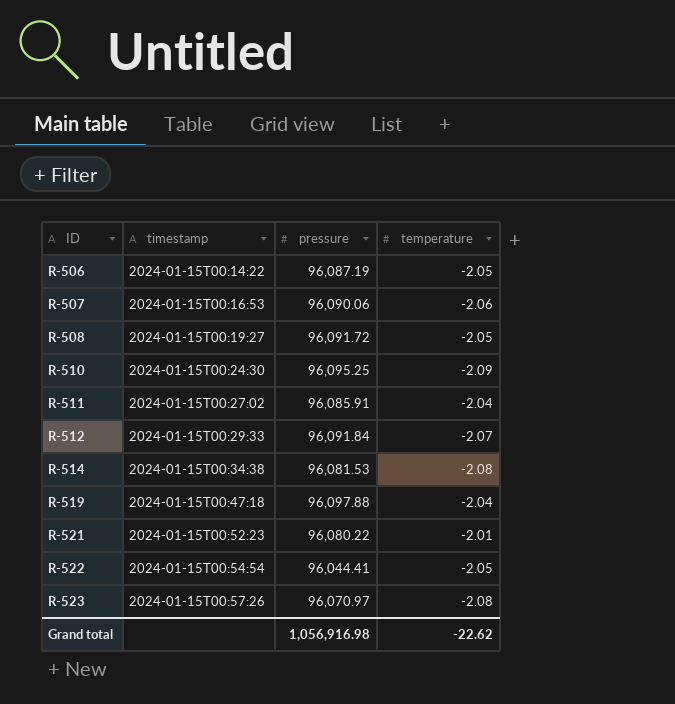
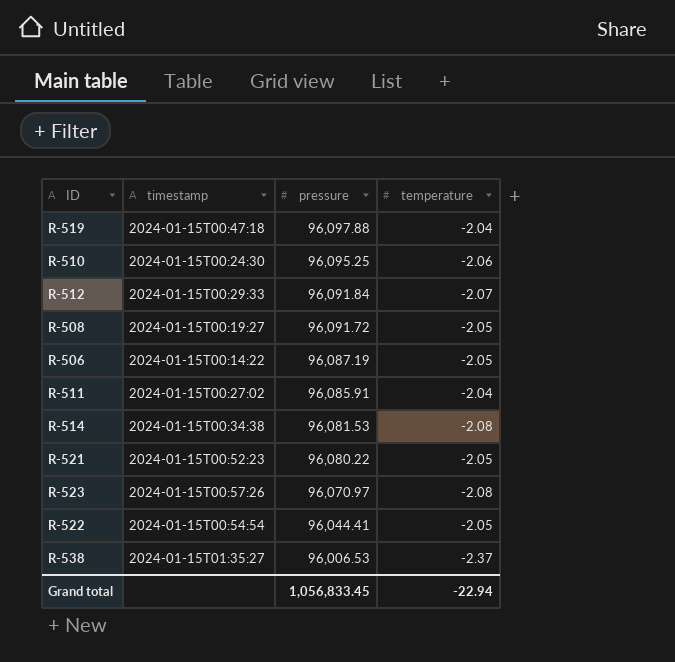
row order: ID ascending -> pressure descending
row R-507: 2024-01-15T00:16:53 | 96,090.06 | -2.06 -> none
R-510 | temperature: -2.09 -> -2.06
R-521 | temperature: -2.01 -> -2.05
row R-538: none -> 2024-01-15T01:35:27 | 96,006.53 | -2.37
Grand total | pressure: 1,056,916.98 -> 1,056,833.45
Grand total | temperature: -22.62 -> -22.94

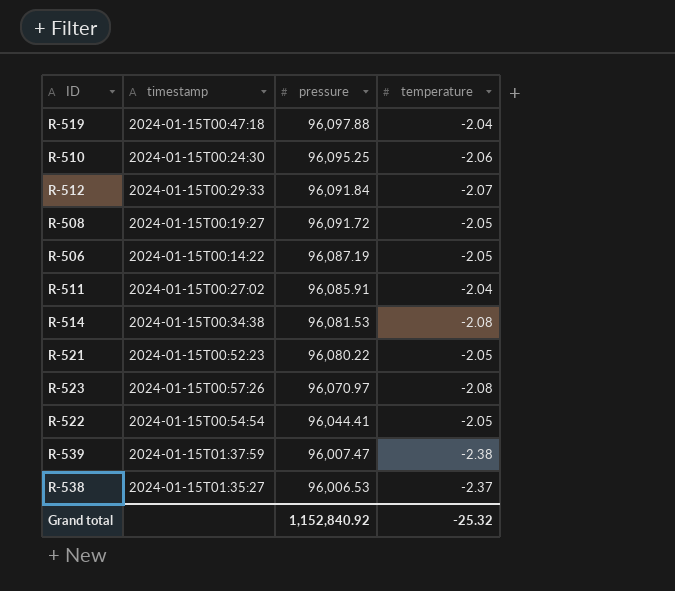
row R-539: none -> 2024-01-15T01:37:59 | 96,007.47 | -2.38
Grand total | pressure: 1,056,833.45 -> 1,152,840.92
Grand total | temperature: -22.94 -> -25.32

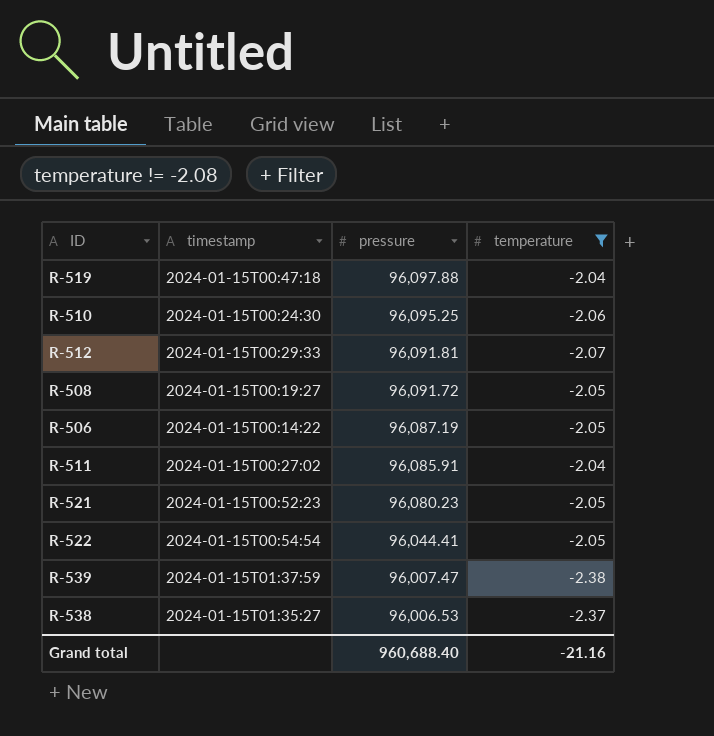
filter: none -> temperature != -2.08
R-512 | pressure: 96,091.84 -> 96,091.81
R-521 | pressure: 96,080.22 -> 96,080.23
Grand total | pressure: 1,152,840.92 -> 960,688.40
Grand total | temperature: -25.32 -> -21.16

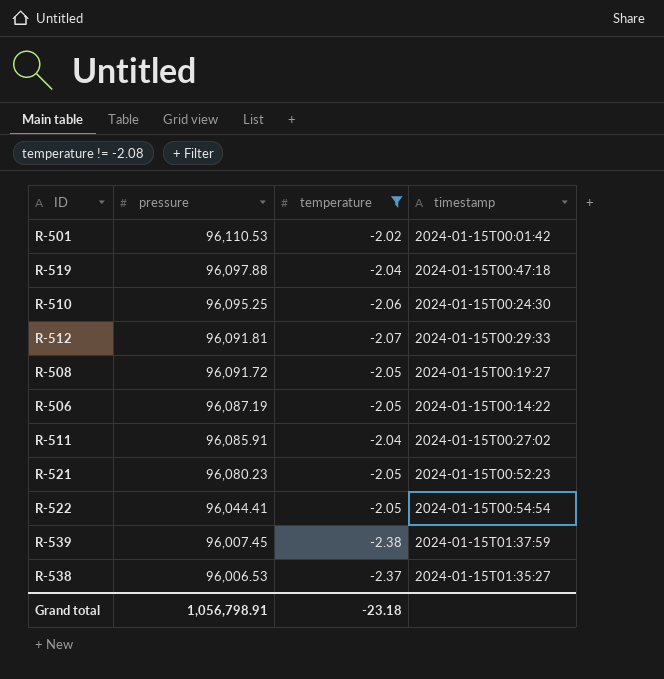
column timestamp | position: 2 -> 4
row R-501: none -> 96,110.53 | -2.02 | 2024-01-15T00:01:42
R-539 | pressure: 96,007.47 -> 96,007.45
Grand total | pressure: 960,688.40 -> 1,056,798.91
Grand total | temperature: -21.16 -> -23.18

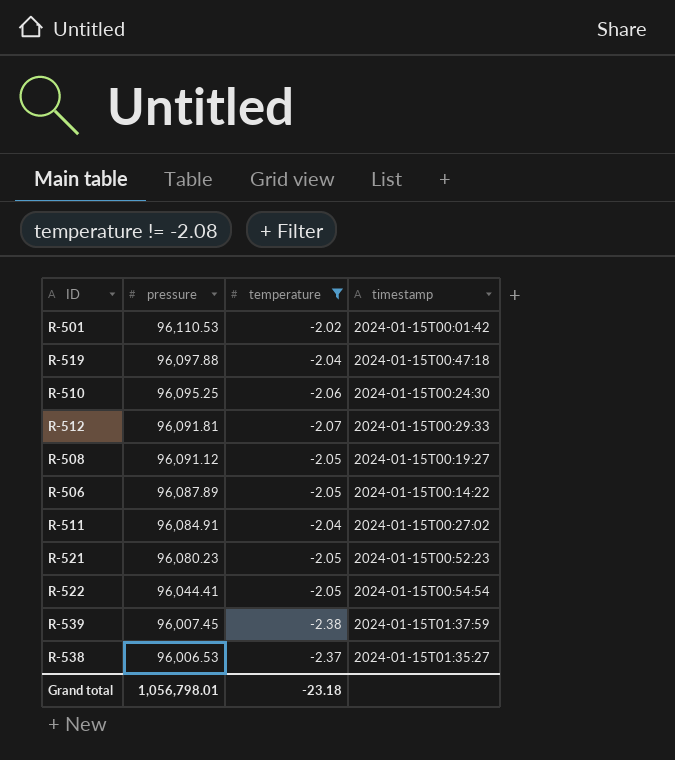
R-508 | pressure: 96,091.72 -> 96,091.12
R-506 | pressure: 96,087.19 -> 96,087.89
R-511 | pressure: 96,085.91 -> 96,084.91
Grand total | pressure: 1,056,798.91 -> 1,056,798.01

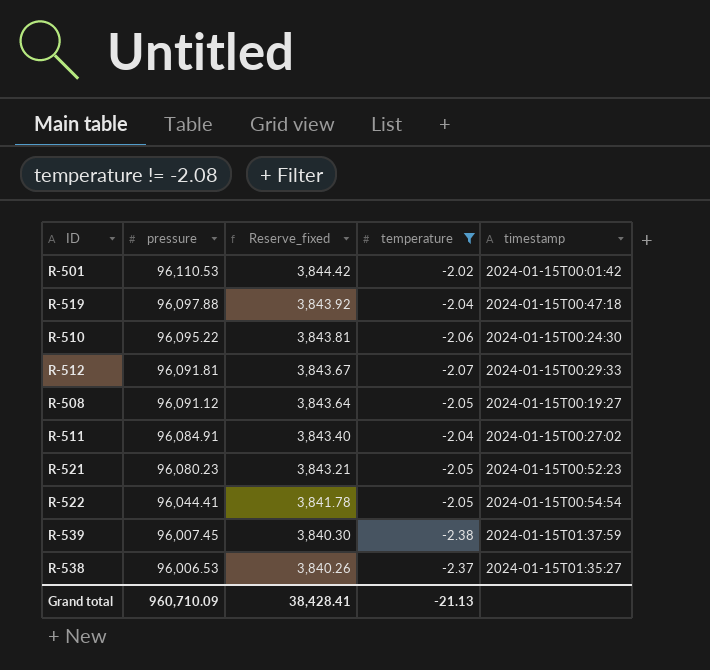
column Reserve_fixed | formula: none -> [pressure] * 0.04
row R-506: 96,087.89 | -2.05 | 2024-01-15T00:14:22 -> none
R-510 | pressure: 96,095.25 -> 96,095.22
Grand total | pressure: 1,056,798.01 -> 960,710.09
Grand total | temperature: -23.18 -> -21.13

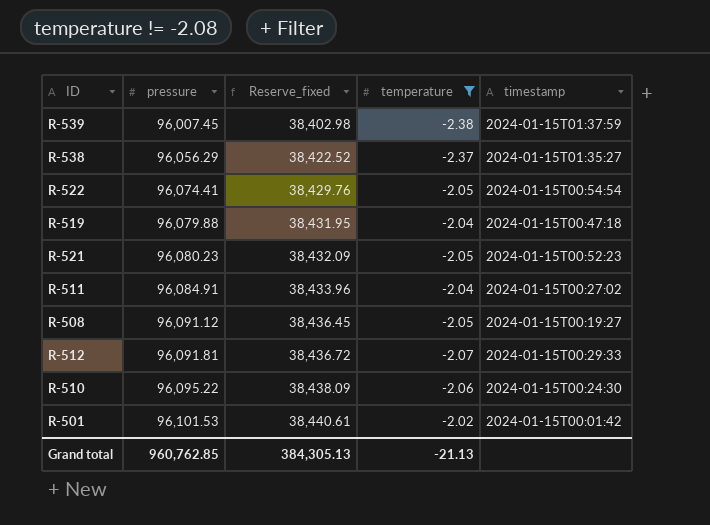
row order: pressure descending -> pressure ascending
column Reserve_fixed | formula: [pressure] * 0.04 -> [pressure] * 0.4
R-538 | pressure: 96,006.53 -> 96,056.29
R-522 | pressure: 96,044.41 -> 96,074.41
R-519 | pressure: 96,097.88 -> 96,079.88
R-501 | pressure: 96,110.53 -> 96,101.53
Grand total | pressure: 960,710.09 -> 960,762.85
Grand total | Reserve_fixed: 38,428.41 -> 384,305.13

